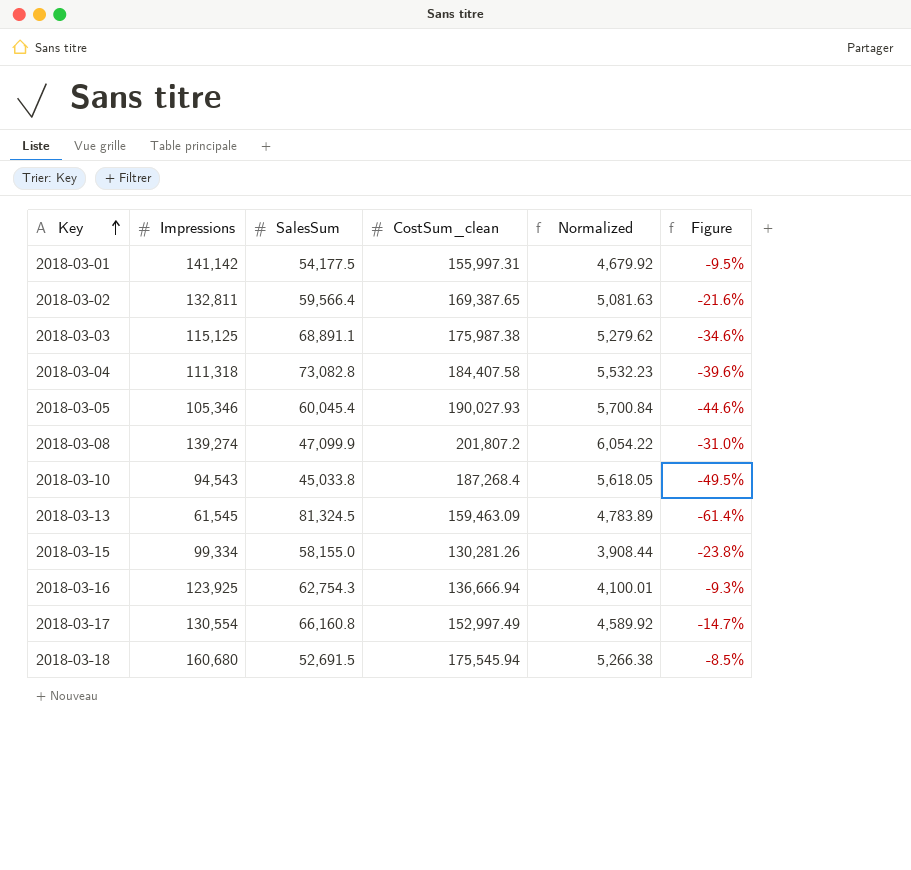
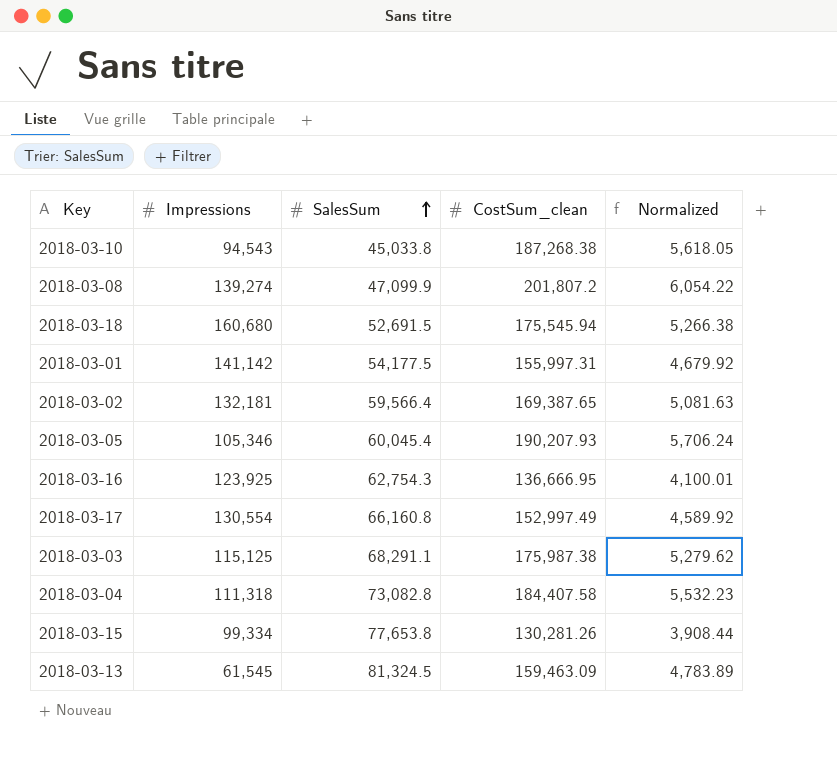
row order: Key ascending -> SalesSum ascending
column Figure | formula: ([Impressions] - [CostSum_clean]) / [CostSum_clean] -> none
2018-03-10 | CostSum_clean: 187,268.4 -> 187,268.38
2018-03-02 | Impressions: 132,811 -> 132,181
2018-03-05 | CostSum_clean: 190,027.93 -> 190,207.93
2018-03-05 | Normalized: 5,700.84 -> 5,706.24
2018-03-16 | CostSum_clean: 136,666.94 -> 136,666.95
2018-03-03 | SalesSum: 68,891.1 -> 68,291.1
2018-03-15 | SalesSum: 58,155.0 -> 77,653.8

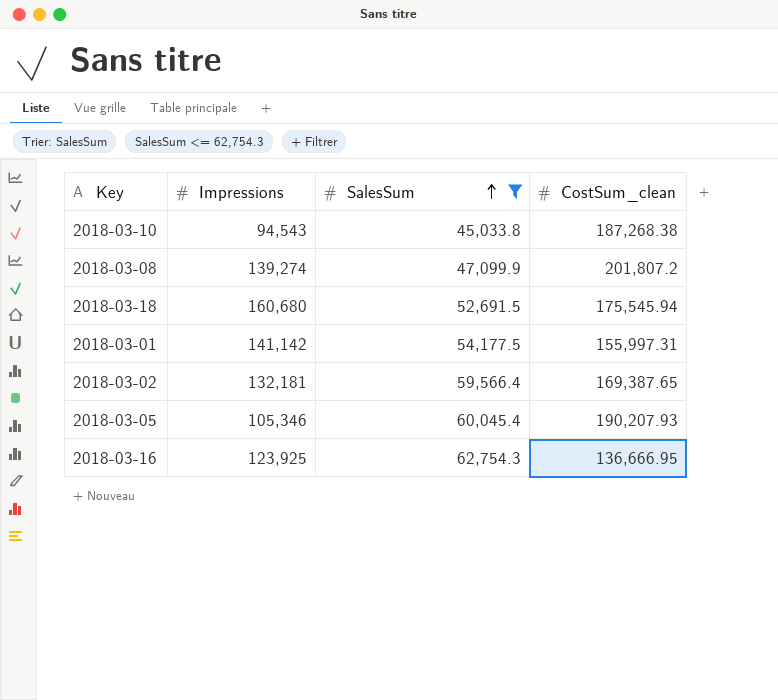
filter: none -> SalesSum <= 62,754.3
column Normalized | formula: [CostSum_clean] * 0.03 -> none

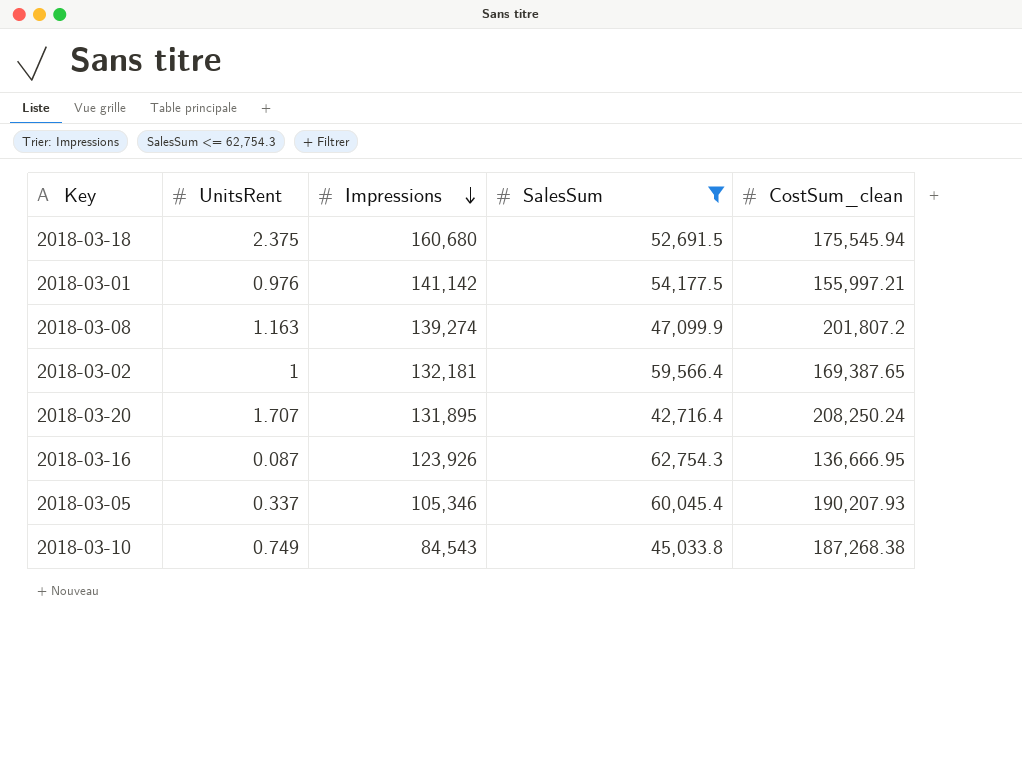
row order: SalesSum ascending -> Impressions descending
column UnitsRent | position: none -> 2
2018-03-01 | CostSum_clean: 155,997.31 -> 155,997.21
row 2018-03-20: none -> 1.707 | 131,895 | 42,716.4 | 208,250.24
2018-03-16 | Impressions: 123,925 -> 123,926
2018-03-10 | Impressions: 94,543 -> 84,543

